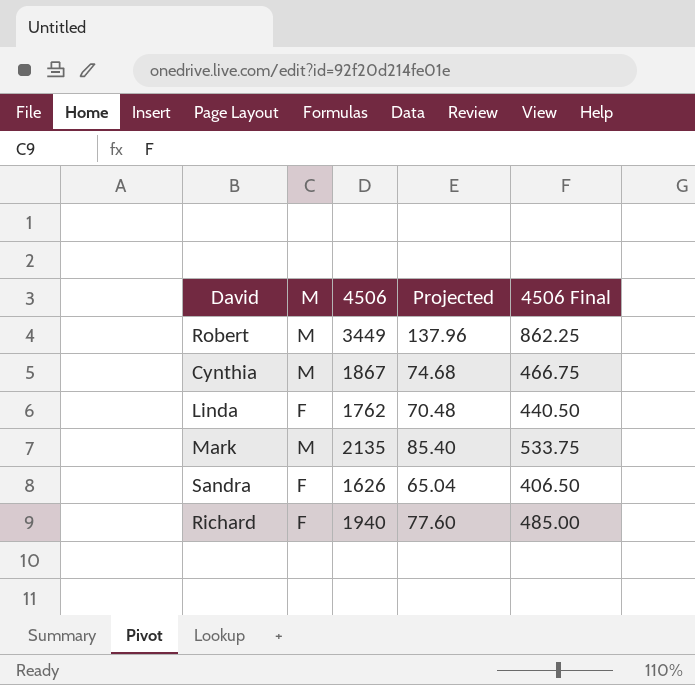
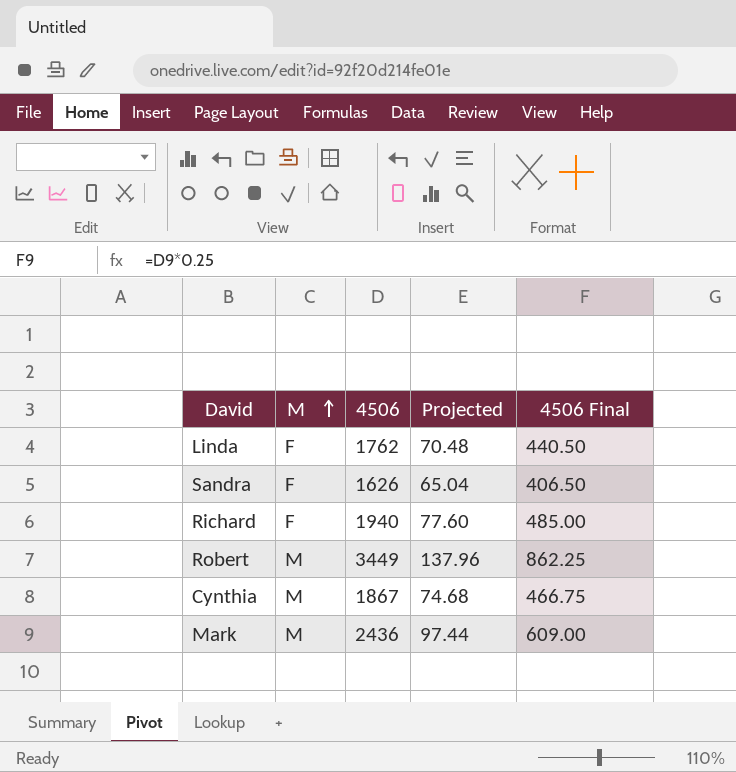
row order: none -> M ascending
Mark | 4506: 2135 -> 2436
Mark | Projected: 85.40 -> 97.44
Mark | 4506 Final: 533.75 -> 609.00

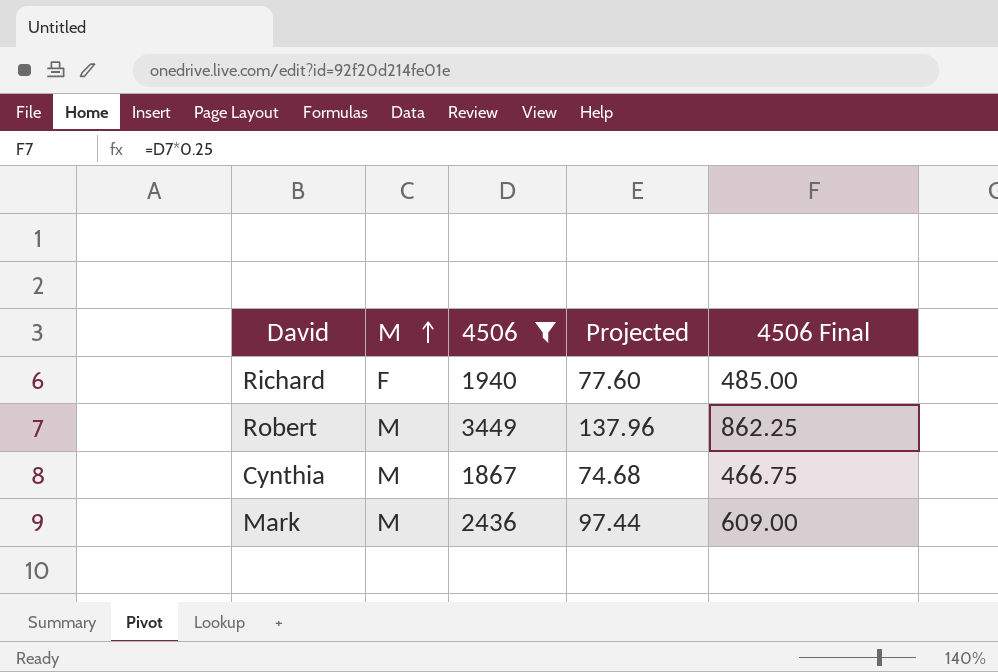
filter: none -> 4506 >= 1867

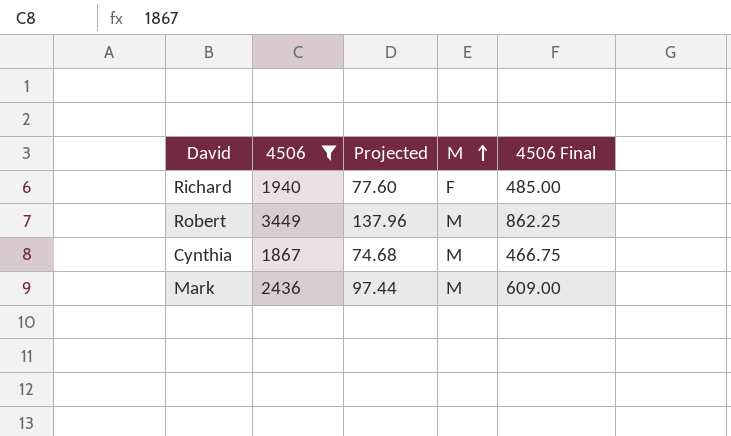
column M | position: 2 -> 4

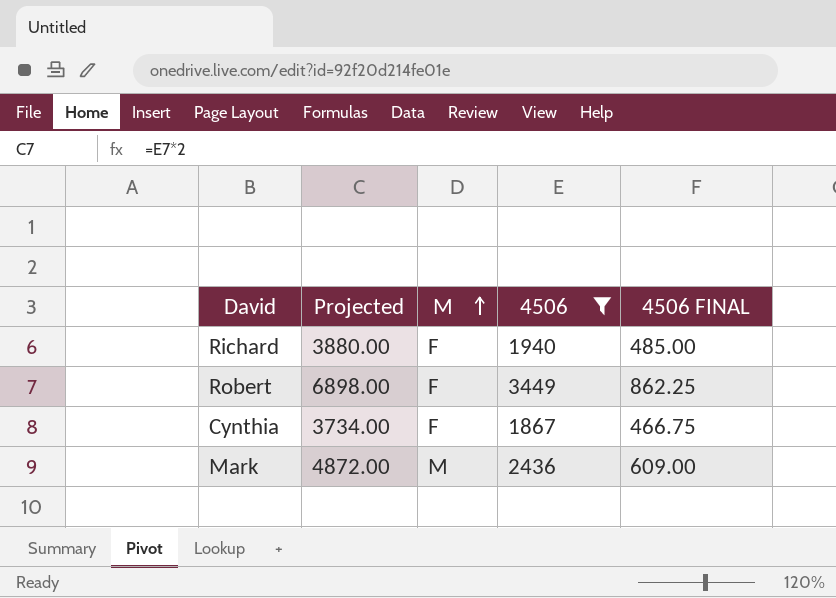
column Projected | formula: [4506] * 0.04 -> [4506] * 2
column 4506 | position: 2 -> 4
column name: 4506 Final -> 4506 FINAL
Robert | M: M -> F
Cynthia | M: M -> F

